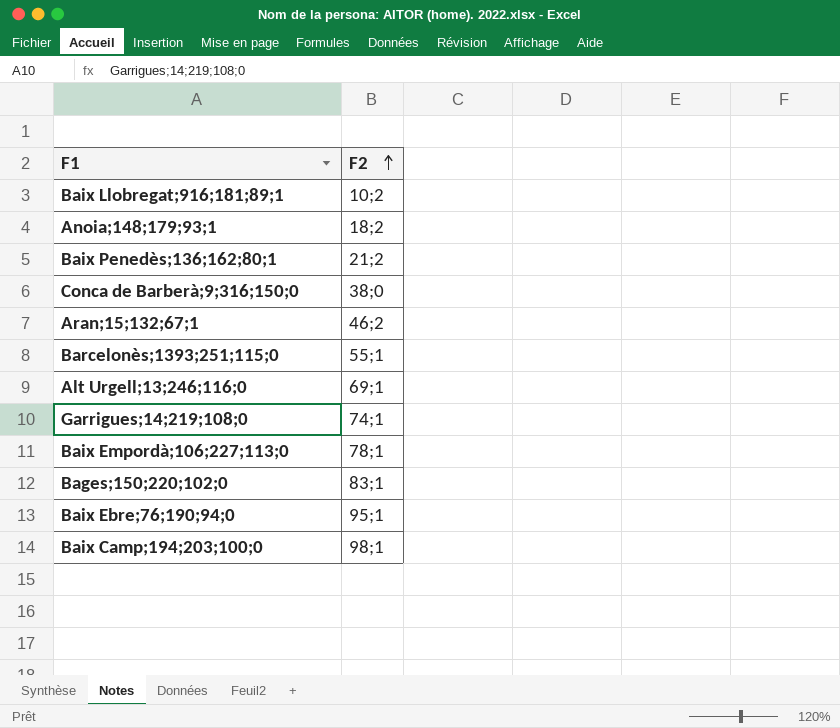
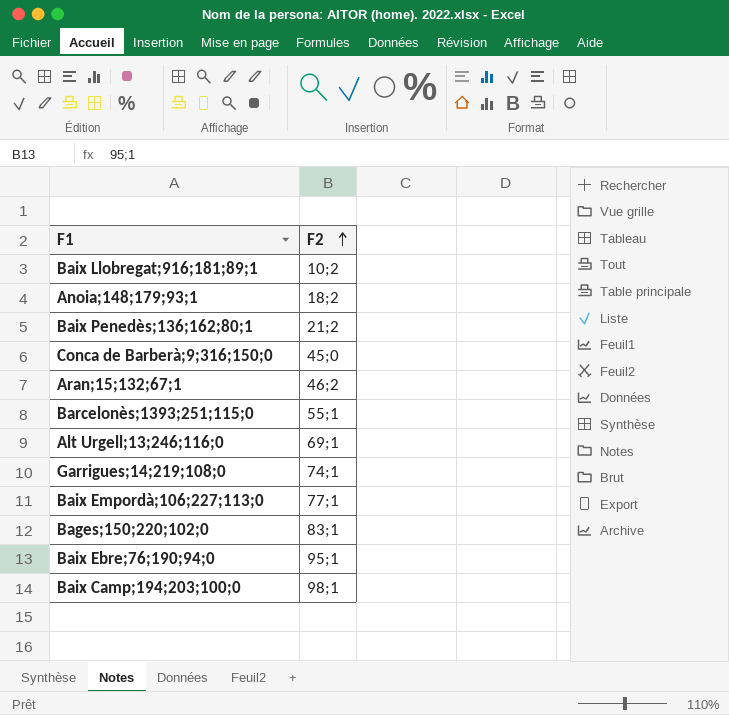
Conca de Barberà;9;316;150;0 | F2: 38;0 -> 45;0
Baix Empordà;106;227;113;0 | F2: 78;1 -> 77;1

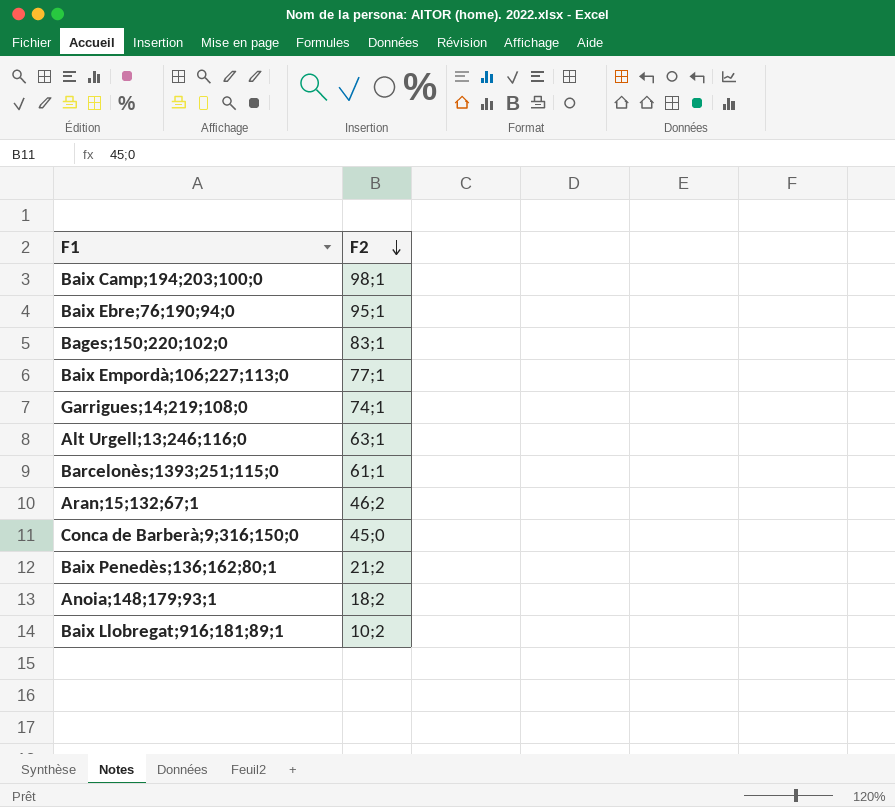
row order: F2 ascending -> F2 descending
Alt Urgell;13;246;116;0 | F2: 69;1 -> 63;1
Barcelonès;1393;251;115;0 | F2: 55;1 -> 61;1

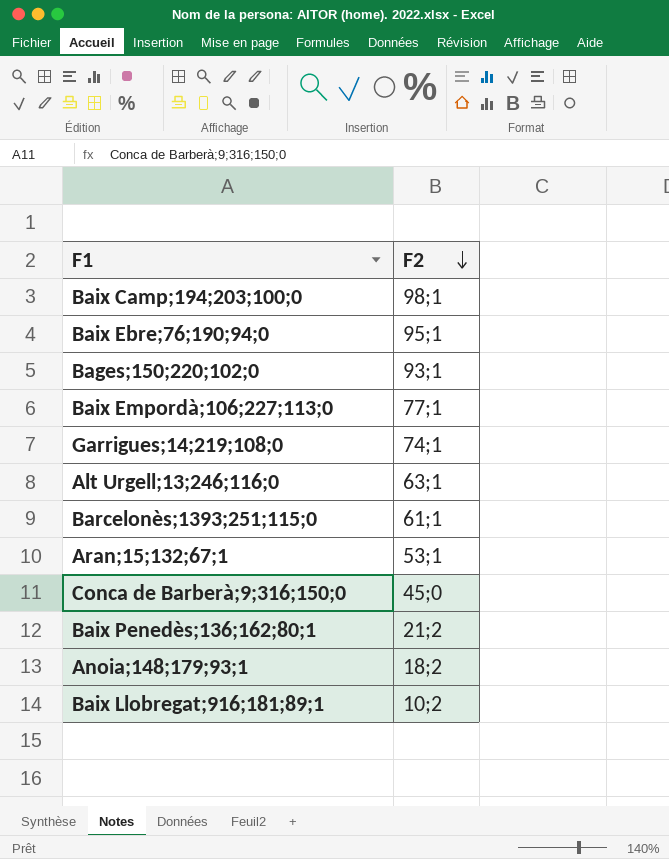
Bages;150;220;102;0 | F2: 83;1 -> 93;1
Aran;15;132;67;1 | F2: 46;2 -> 53;1

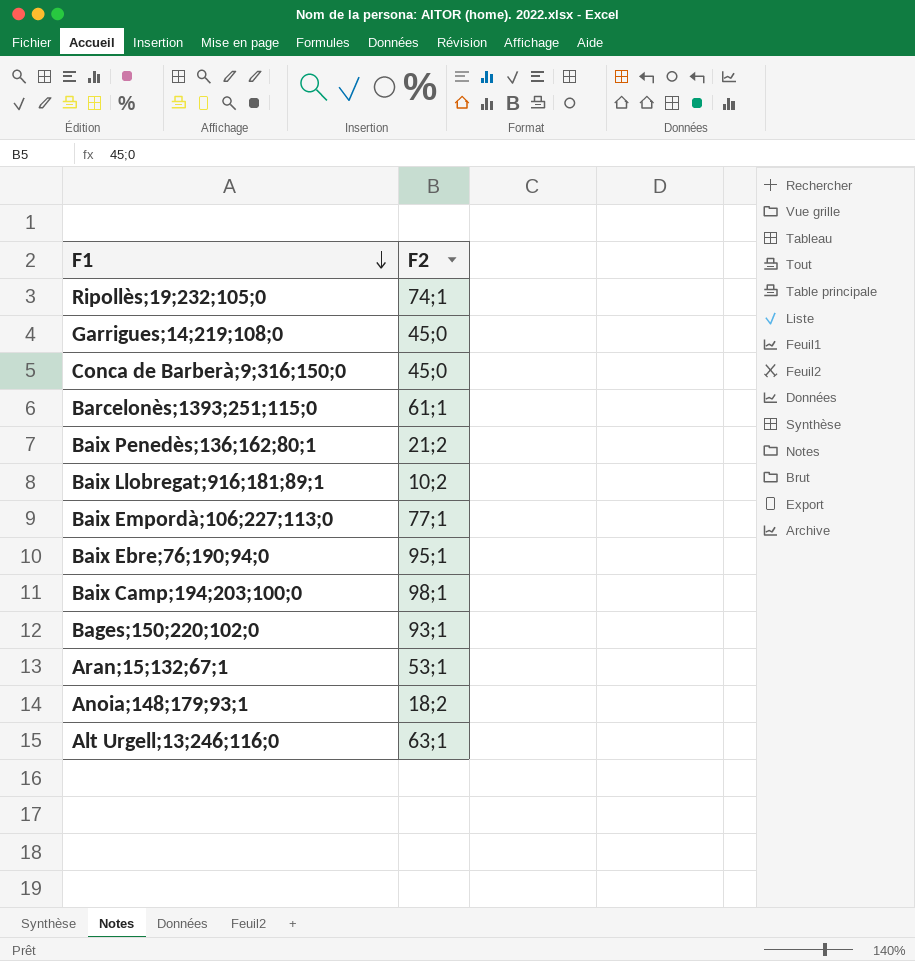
row order: F2 descending -> F1 descending
row Ripollès;19;232;105;0: none -> 74;1
Garrigues;14;219;108;0 | F2: 74;1 -> 45;0

